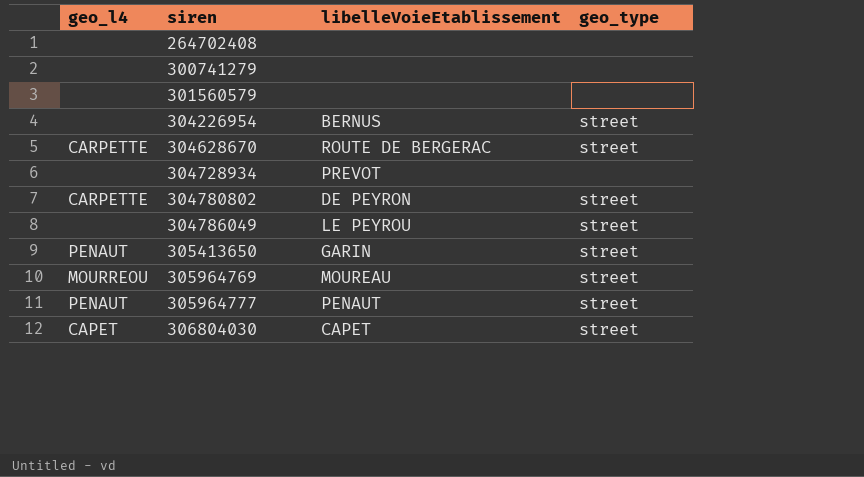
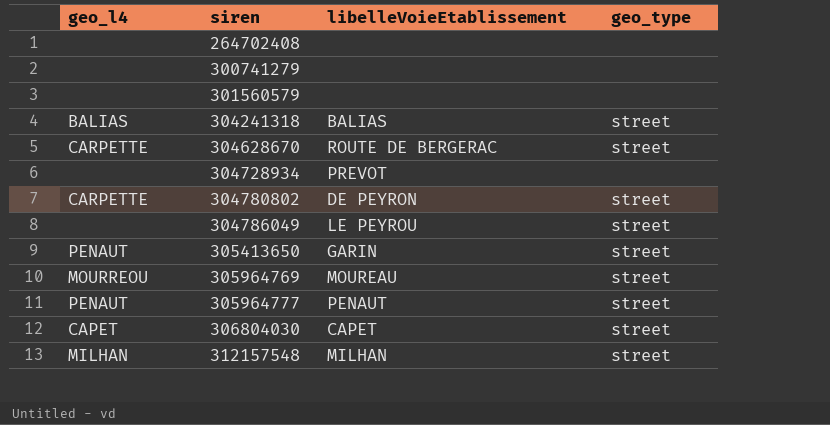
row 304226954: none | BERNUS | street -> none
row 304241318: none -> BALIAS | BALIAS | street
row 312157548: none -> MILHAN | MILHAN | street

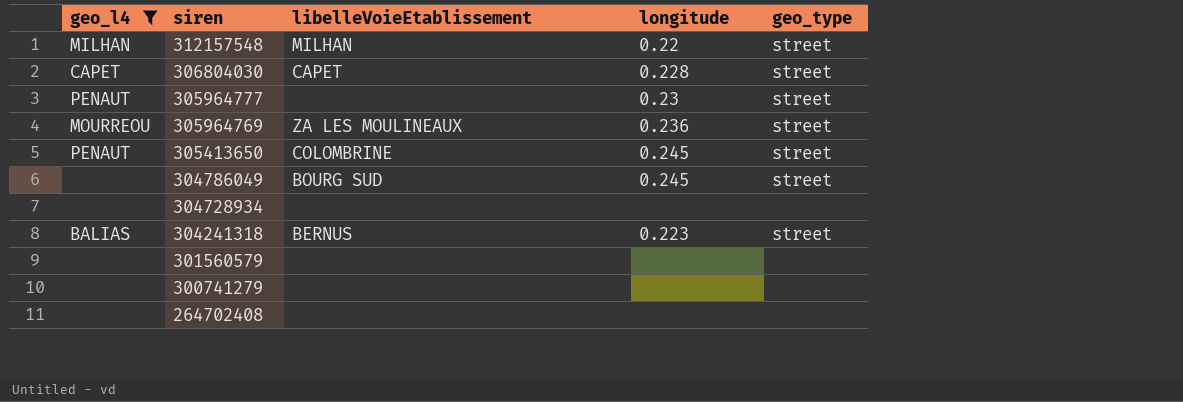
filter: none -> geo_l4 != CARPETTE
row order: siren ascending -> siren descending
column longitude | position: none -> 4
305964777 | libelleVoieEtablissement: PENAUT -> none
305964769 | libelleVoieEtablissement: MOUREAU -> ZA LES MOULINEAUX
305413650 | libelleVoieEtablissement: GARIN -> COLOMBRINE
304786049 | libelleVoieEtablissement: LE PEYROU -> BOURG SUD
304728934 | libelleVoieEtablissement: PREVOT -> none
304241318 | libelleVoieEtablissement: BALIAS -> BERNUS

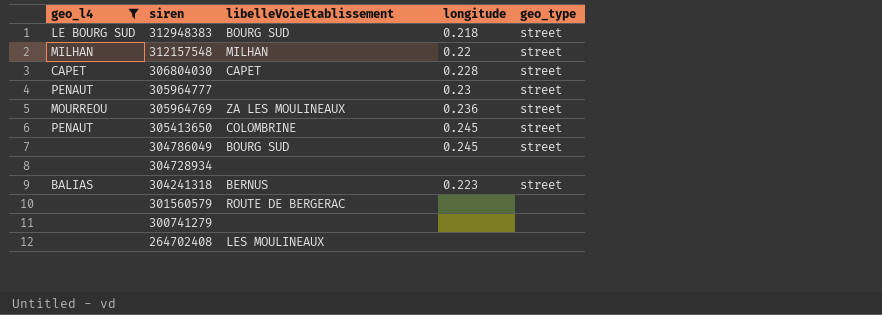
row 312948383: none -> LE BOURG SUD | BOURG SUD | 0.218 | street
301560579 | libelleVoieEtablissement: none -> ROUTE DE BERGERAC
264702408 | libelleVoieEtablissement: none -> LES MOULINEAUX

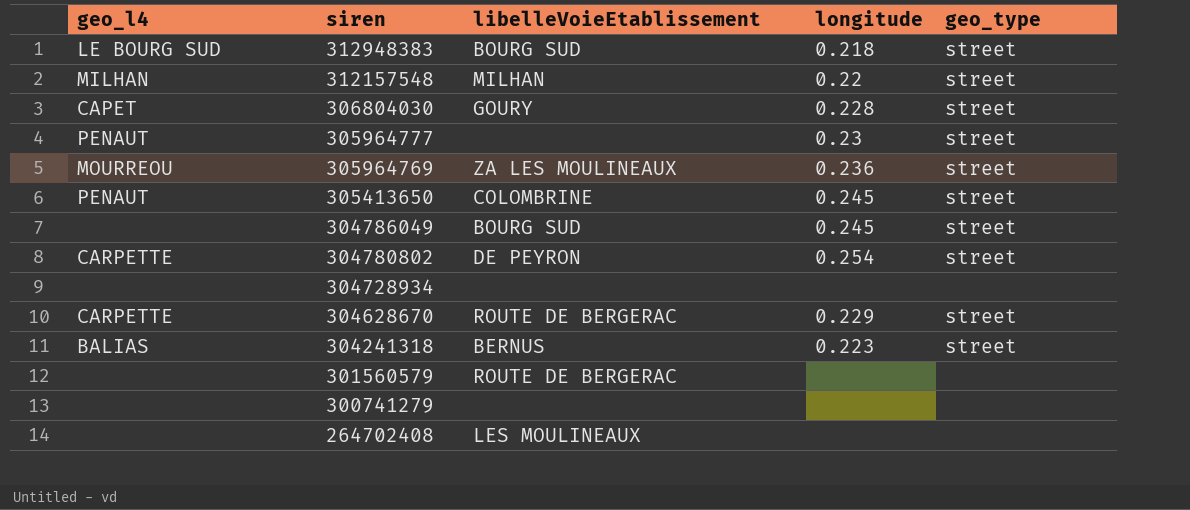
filter: geo_l4 != CARPETTE -> none
306804030 | libelleVoieEtablissement: CAPET -> GOURY

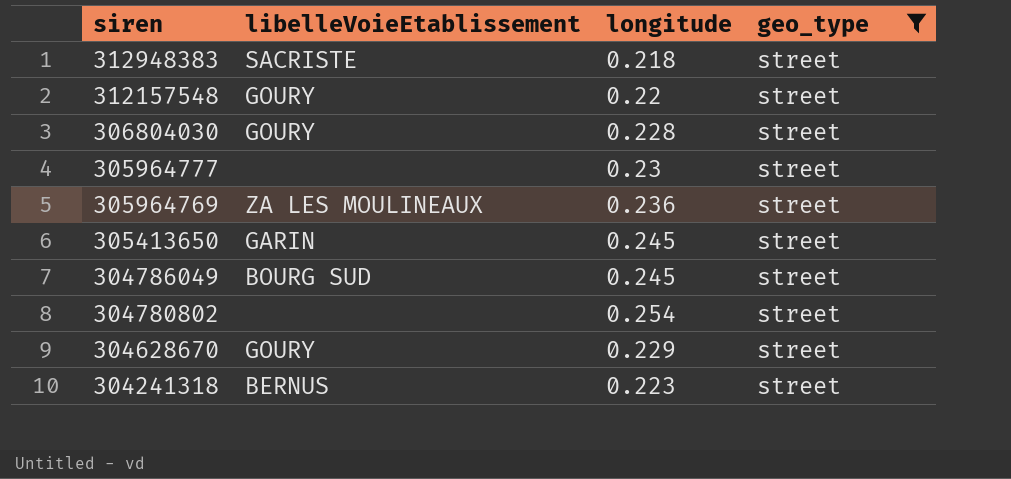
filter: none -> geo_type = street
column geo_l4 | position: 1 -> none
312948383 | libelleVoieEtablissement: BOURG SUD -> SACRISTE
312157548 | libelleVoieEtablissement: MILHAN -> GOURY
305413650 | libelleVoieEtablissement: COLOMBRINE -> GARIN
304780802 | libelleVoieEtablissement: DE PEYRON -> none
304628670 | libelleVoieEtablissement: ROUTE DE BERGERAC -> GOURY

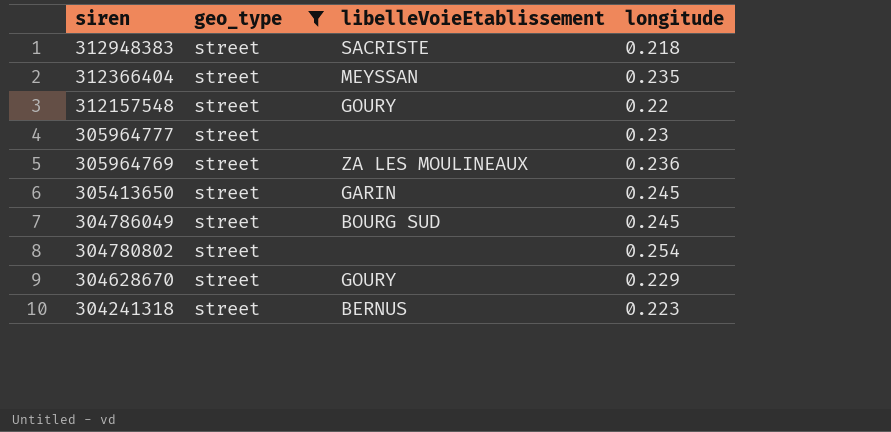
column geo_type | position: 4 -> 2
row 306804030: GOURY | 0.228 | street -> none
row 312366404: none -> street | MEYSSAN | 0.235

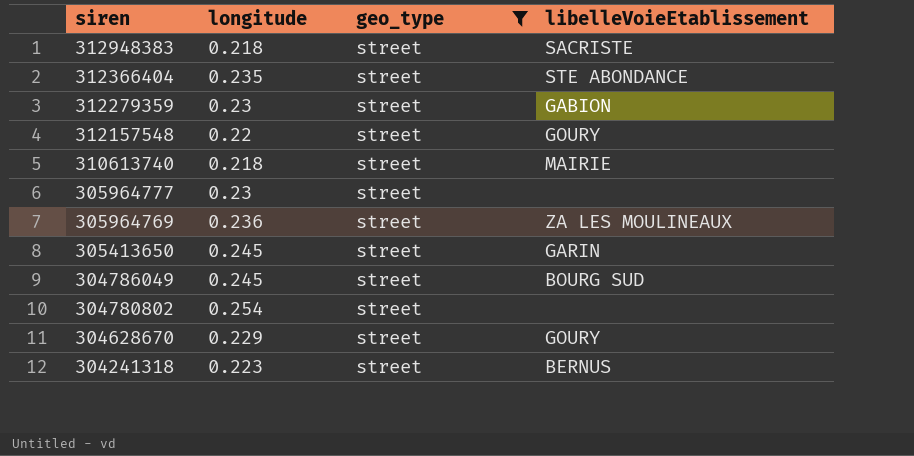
column longitude | position: 4 -> 2
312366404 | libelleVoieEtablissement: MEYSSAN -> STE ABONDANCE
row 312279359: none -> 0.23 | street | GABION
row 310613740: none -> 0.218 | street | MAIRIE

